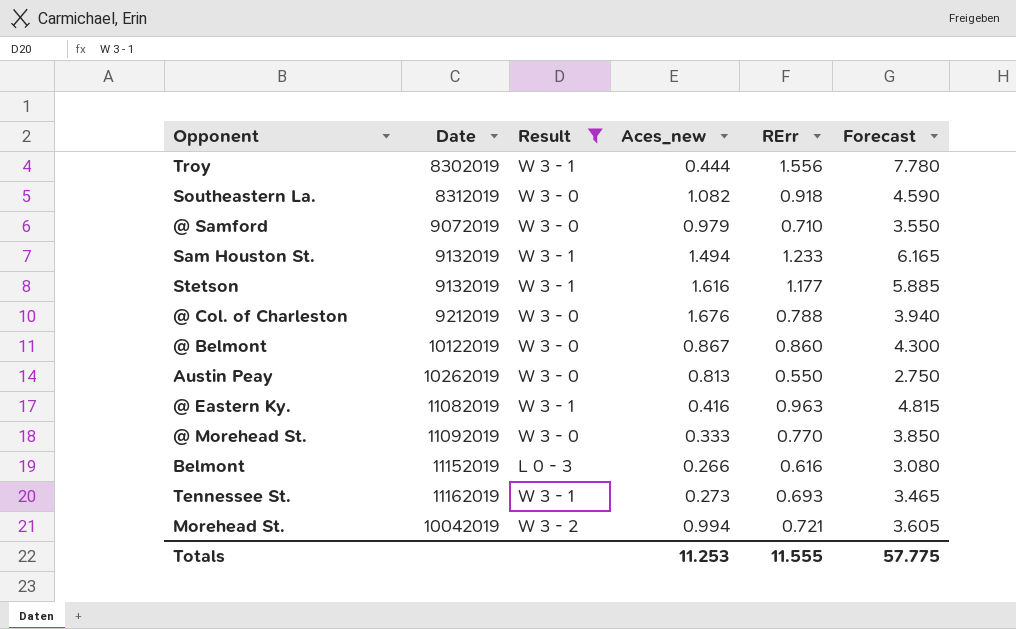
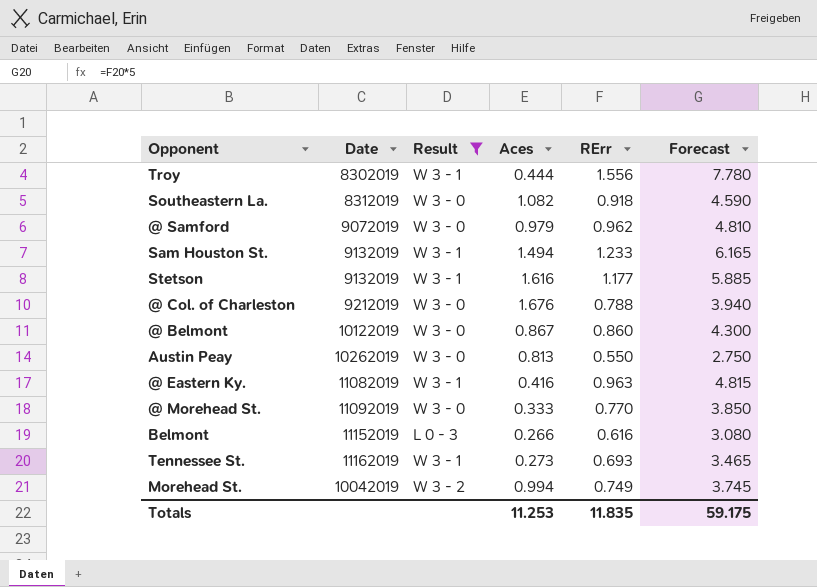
column name: Aces_new -> Aces
@ Samford | RErr: 0.710 -> 0.962
@ Samford | Forecast: 3.550 -> 4.810
Morehead St. | RErr: 0.721 -> 0.749
Morehead St. | Forecast: 3.605 -> 3.745
Totals | RErr: 11.555 -> 11.835
Totals | Forecast: 57.775 -> 59.175

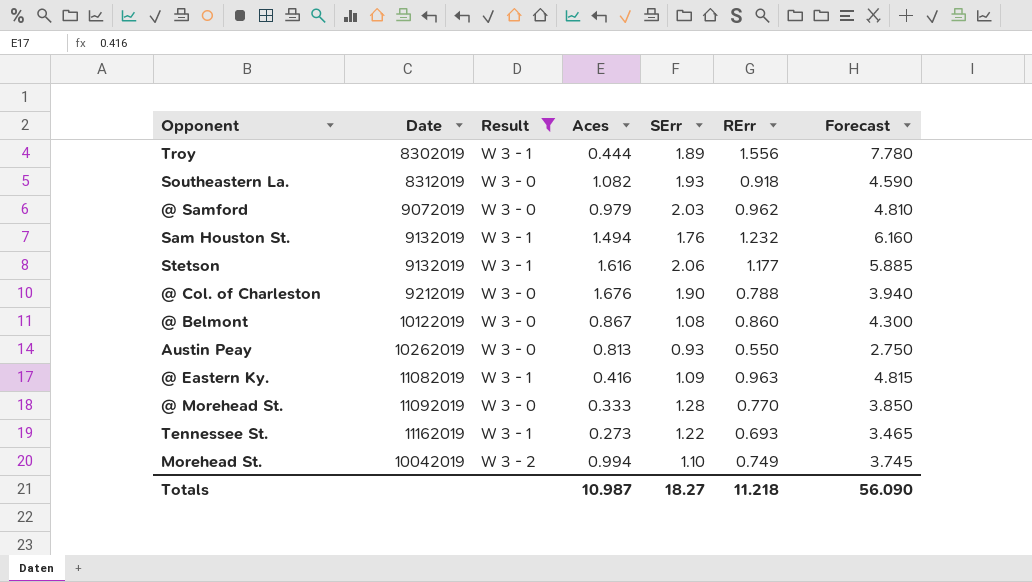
column SErr | position: none -> 5
row Belmont: 11152019 | L 0 - 3 | 0.266 | 0.616 | 3.080 -> none
Sam Houston St. | RErr: 1.233 -> 1.232
Sam Houston St. | Forecast: 6.165 -> 6.160
Totals | Aces: 11.253 -> 10.987
Totals | RErr: 11.835 -> 11.218
Totals | Forecast: 59.175 -> 56.090

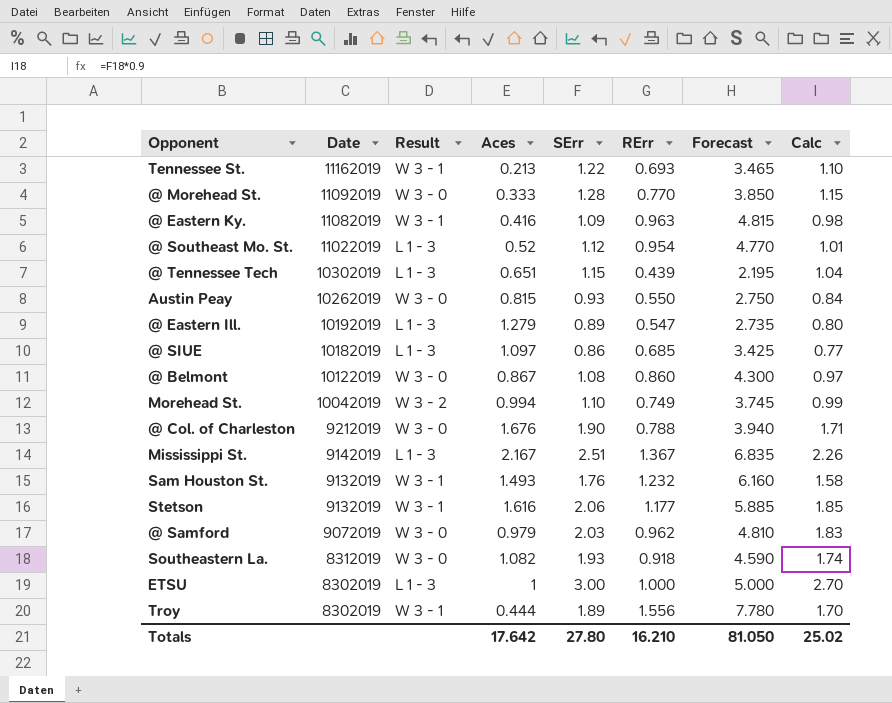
filter: Result != L 1 - 3 -> none
row order: none -> Date descending
column Calc | formula: none -> [SErr] * 0.9
Tennessee St. | Aces: 0.273 -> 0.213
Austin Peay | Aces: 0.813 -> 0.815
Sam Houston St. | Aces: 1.494 -> 1.493
Totals | Aces: 10.987 -> 17.642
Totals | SErr: 18.27 -> 27.80
Totals | RErr: 11.218 -> 16.210
Totals | Forecast: 56.090 -> 81.050

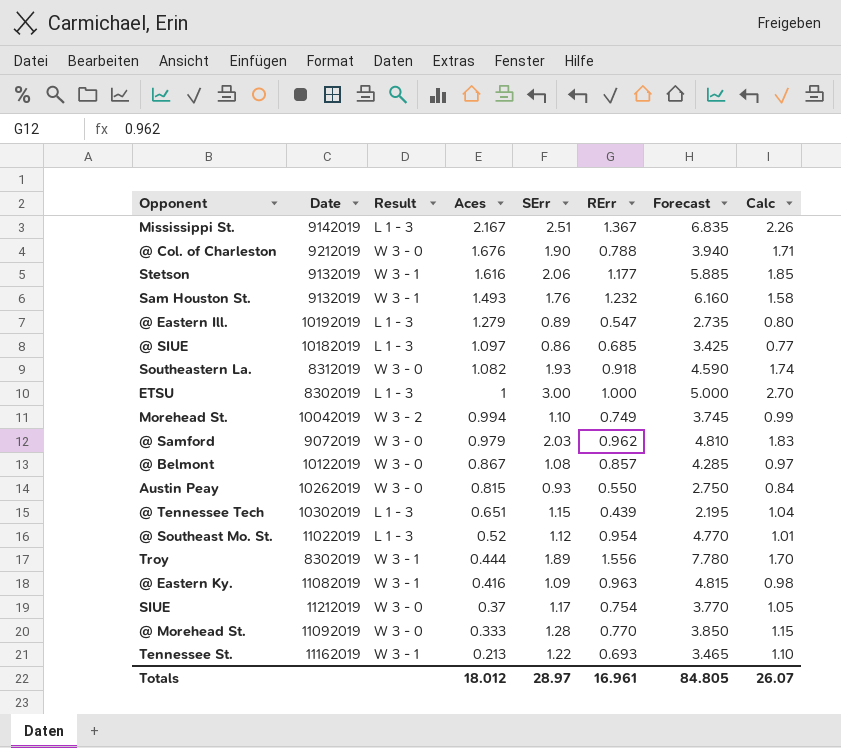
row order: Date descending -> Aces descending
@ Belmont | RErr: 0.860 -> 0.857
@ Belmont | Forecast: 4.300 -> 4.285
row SIUE: none -> 11212019 | W 3 - 0 | 0.37 | 1.17 | 0.754 | 3.770 | 1.05
Totals | Aces: 17.642 -> 18.012
Totals | SErr: 27.80 -> 28.97
Totals | RErr: 16.210 -> 16.961
Totals | Forecast: 81.050 -> 84.805
Totals | Calc: 25.02 -> 26.07

